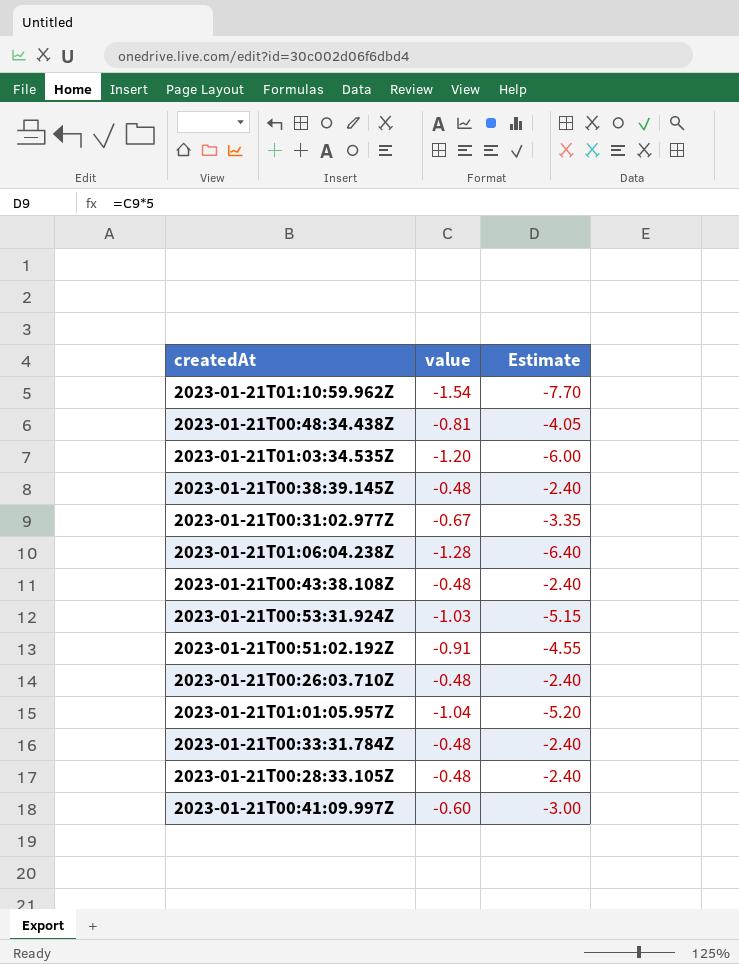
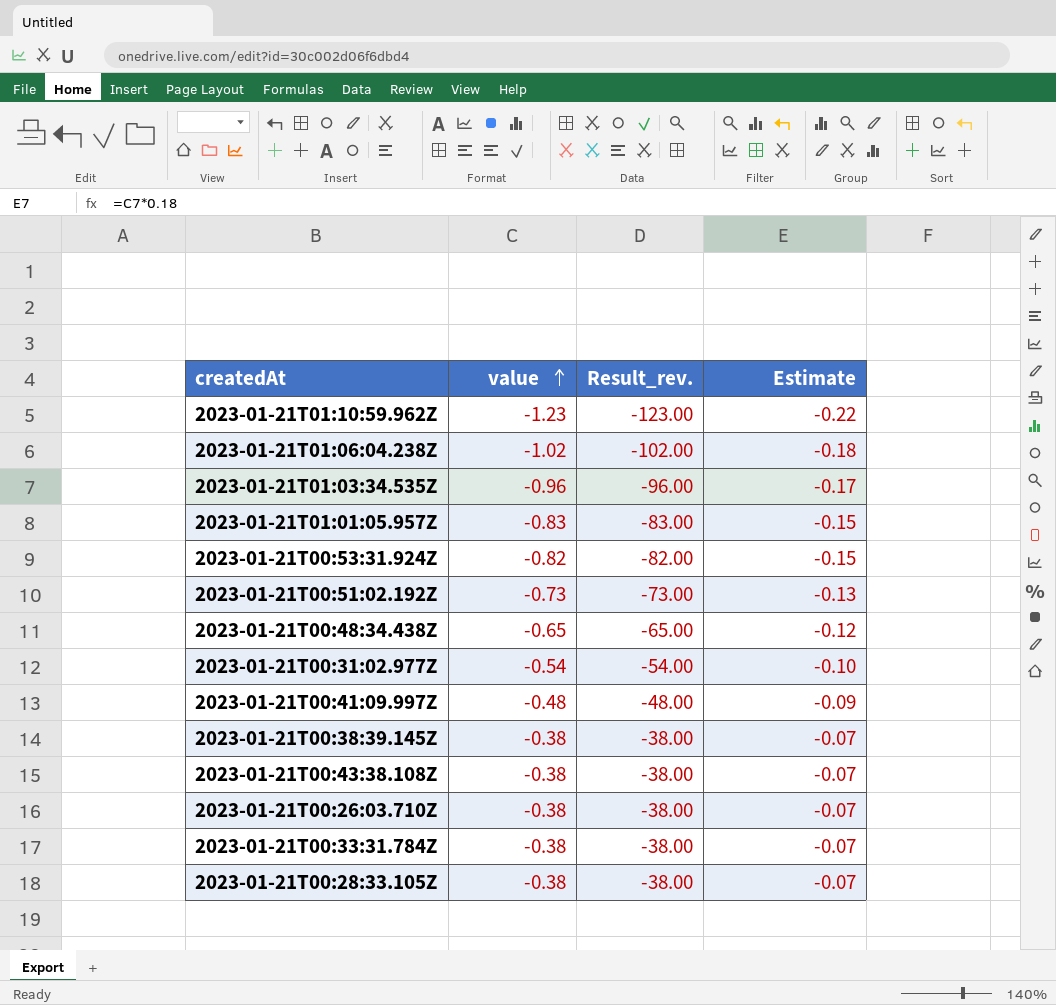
row order: none -> value ascending
column Result_rev. | formula: none -> [value] * 100
column Estimate | formula: [value] * 5 -> [value] * 0.18
2023-01-21T01:10:59.962Z | value: -1.54 -> -1.23
2023-01-21T01:06:04.238Z | value: -1.28 -> -1.02
2023-01-21T01:03:34.535Z | value: -1.20 -> -0.96
2023-01-21T01:01:05.957Z | value: -1.04 -> -0.83
2023-01-21T00:53:31.924Z | value: -1.03 -> -0.82
2023-01-21T00:51:02.192Z | value: -0.91 -> -0.73
2023-01-21T00:48:34.438Z | value: -0.81 -> -0.65
2023-01-21T00:31:02.977Z | value: -0.67 -> -0.54
2023-01-21T00:41:09.997Z | value: -0.60 -> -0.48
2023-01-21T00:38:39.145Z | value: -0.48 -> -0.38
2023-01-21T00:43:38.108Z | value: -0.48 -> -0.38
2023-01-21T00:26:03.710Z | value: -0.48 -> -0.38
2023-01-21T00:33:31.784Z | value: -0.48 -> -0.38
2023-01-21T00:28:33.105Z | value: -0.48 -> -0.38

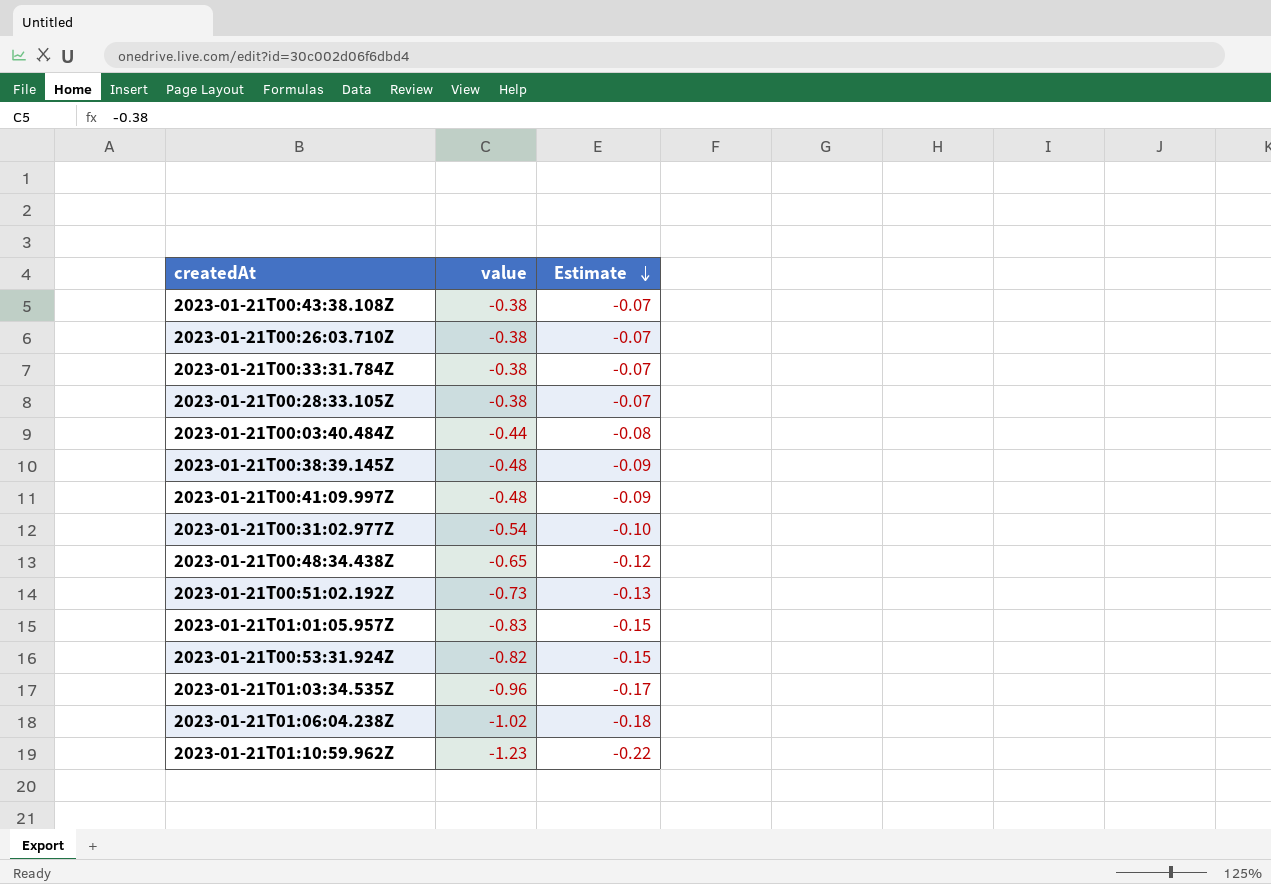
row order: value ascending -> Estimate descending
column Result_rev. | formula: [value] * 100 -> none
row 2023-01-21T00:03:40.484Z: none -> -0.44 | -0.08
2023-01-21T00:38:39.145Z | value: -0.38 -> -0.48
2023-01-21T00:38:39.145Z | Estimate: -0.07 -> -0.09

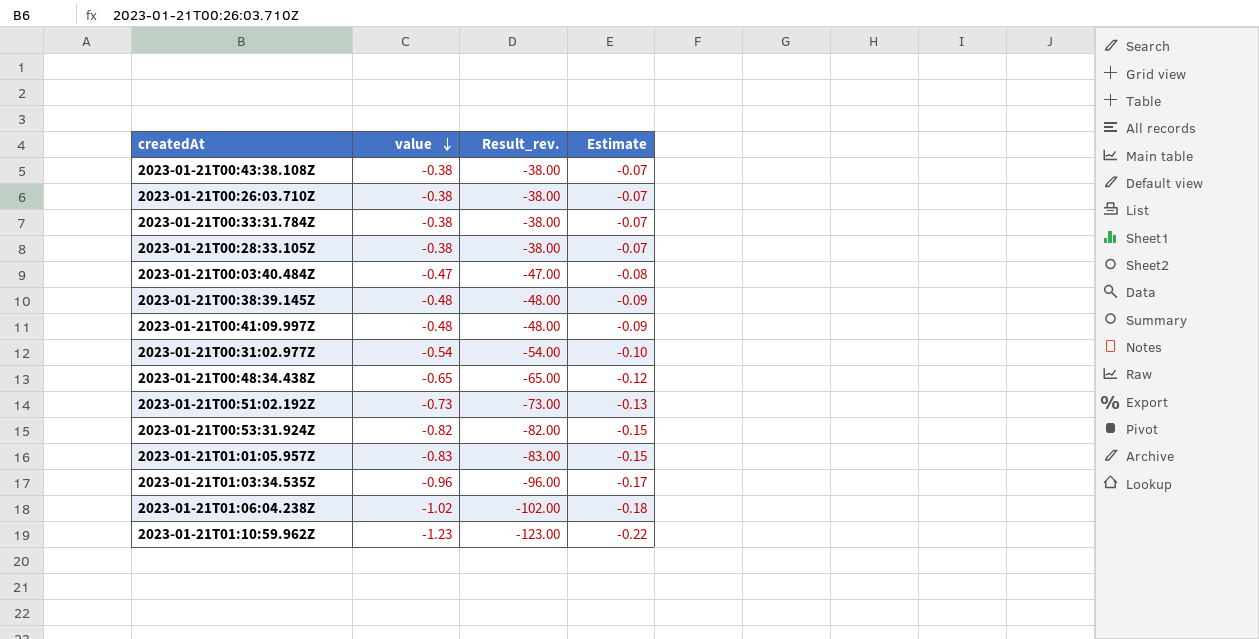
row order: Estimate descending -> value descending
column Result_rev. | formula: none -> [value] * 100
2023-01-21T00:03:40.484Z | value: -0.44 -> -0.47

